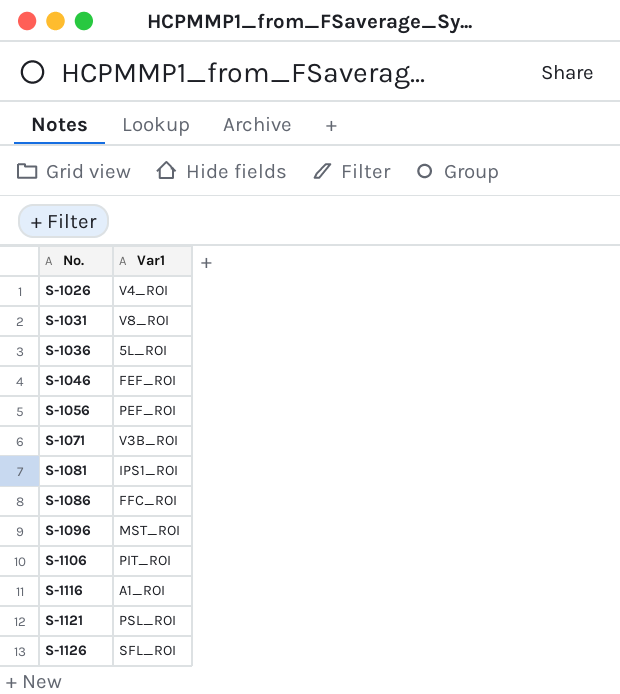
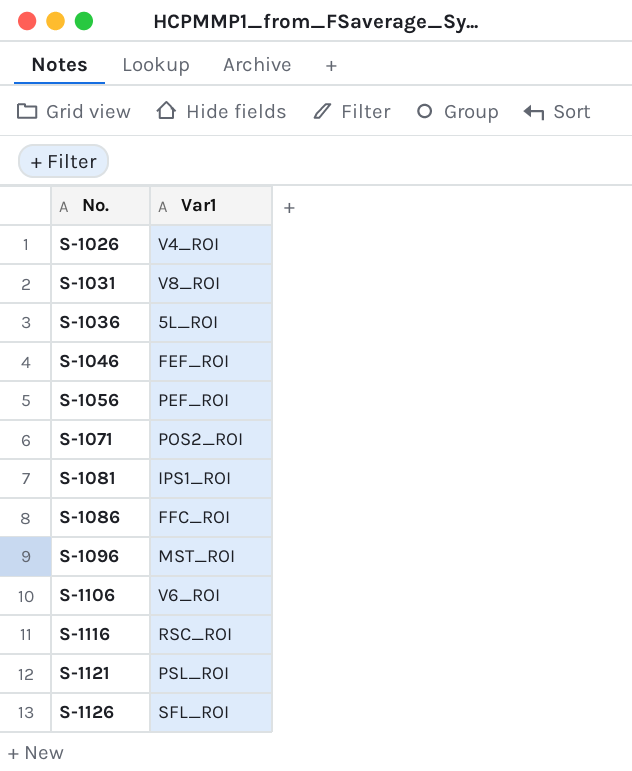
S-1071 | Var1: V3B_ROI -> POS2_ROI
S-1106 | Var1: PIT_ROI -> V6_ROI
S-1116 | Var1: A1_ROI -> RSC_ROI

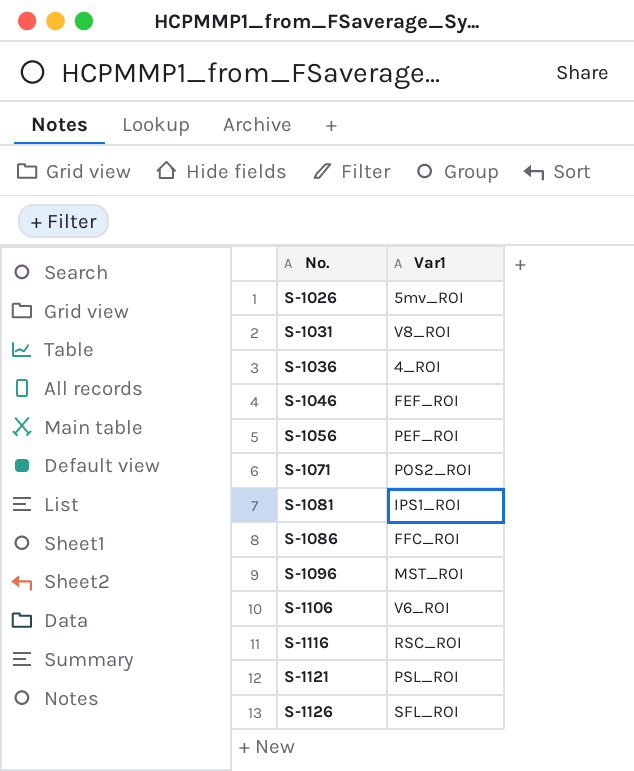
S-1026 | Var1: V4_ROI -> 5mv_ROI
S-1036 | Var1: 5L_ROI -> 4_ROI

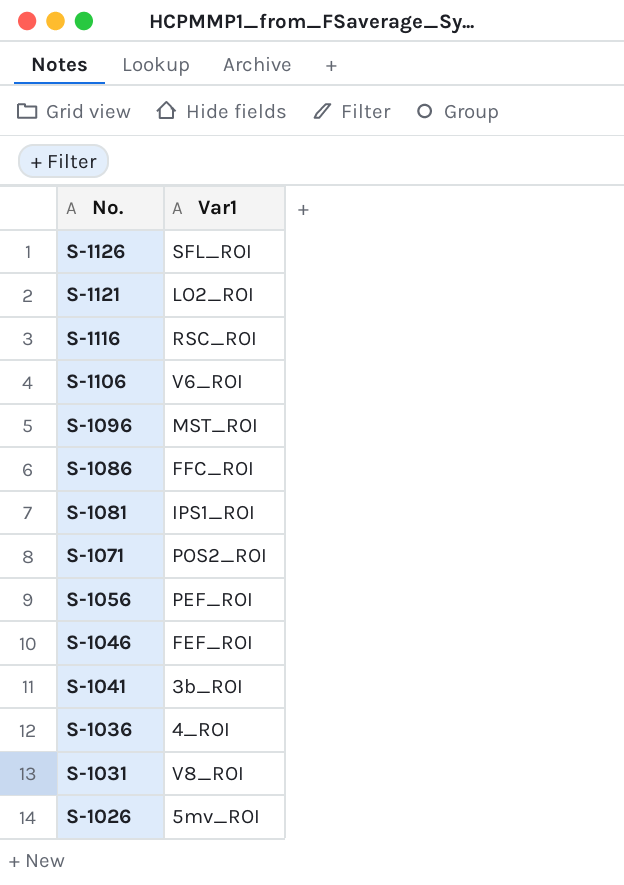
row order: No. ascending -> No. descending
S-1121 | Var1: PSL_ROI -> LO2_ROI
row S-1041: none -> 3b_ROI

